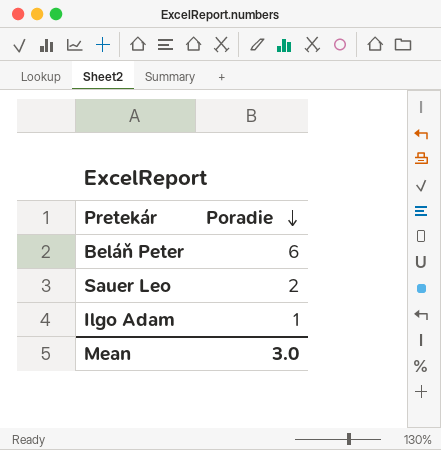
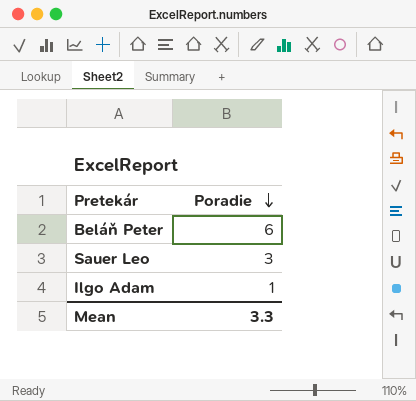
Sauer Leo | Poradie: 2 -> 3
Mean | Poradie: 3.0 -> 3.3

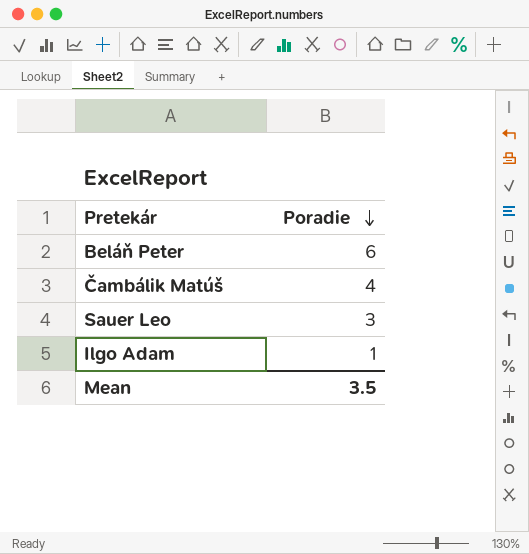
row Čambálik Matúš: none -> 4
Mean | Poradie: 3.3 -> 3.5

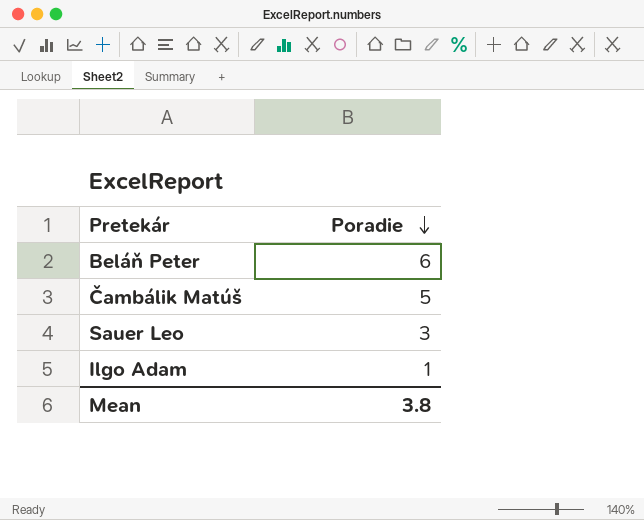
Čambálik Matúš | Poradie: 4 -> 5
Mean | Poradie: 3.5 -> 3.8

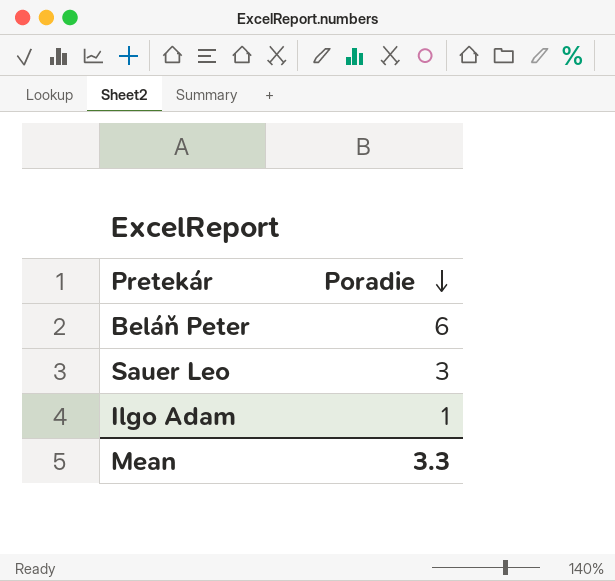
row Čambálik Matúš: 5 -> none
Mean | Poradie: 3.8 -> 3.3

